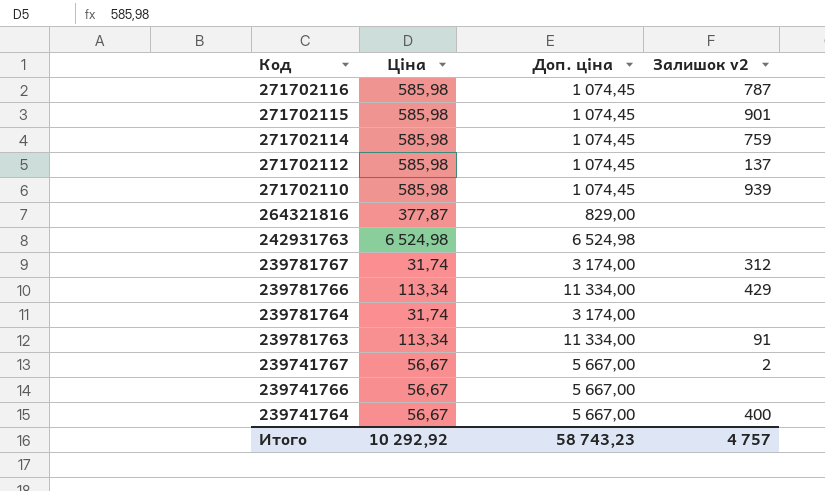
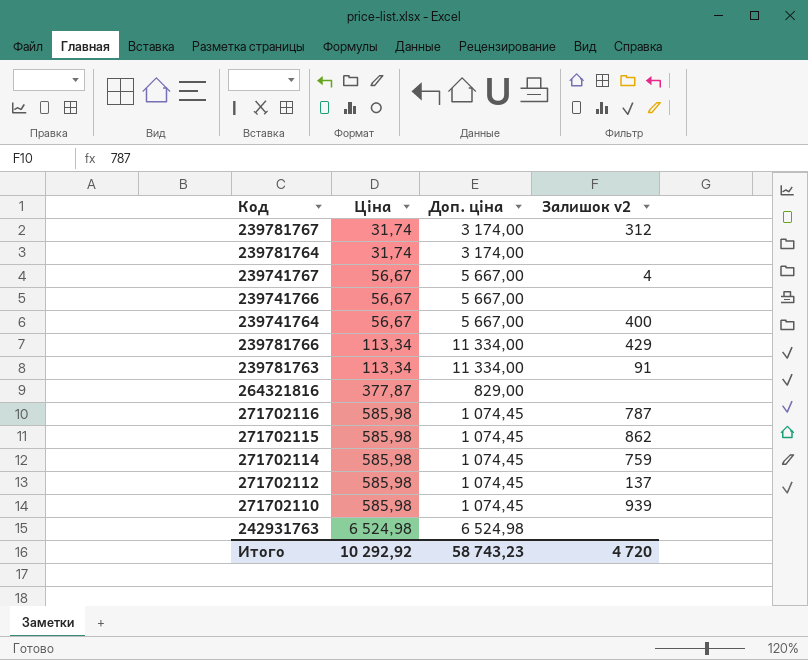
row order: Код descending -> Ціна ascending
239741767 | Залишок v2: 2 -> 4
271702115 | Залишок v2: 901 -> 862
Итого | Залишок v2: 4 757 -> 4 720

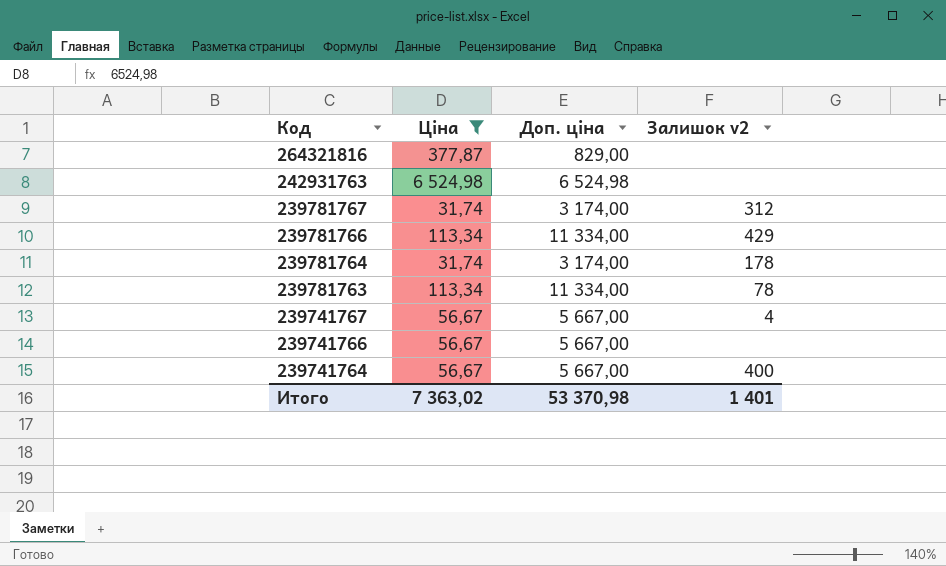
filter: none -> Ціна != 585,98
row order: Ціна ascending -> Код descending
239781764 | Залишок v2: none -> 178
239781763 | Залишок v2: 91 -> 78
Итого | Ціна: 10 292,92 -> 7 363,02
Итого | Доп. ціна: 58 743,23 -> 53 370,98
Итого | Залишок v2: 4 720 -> 1 401

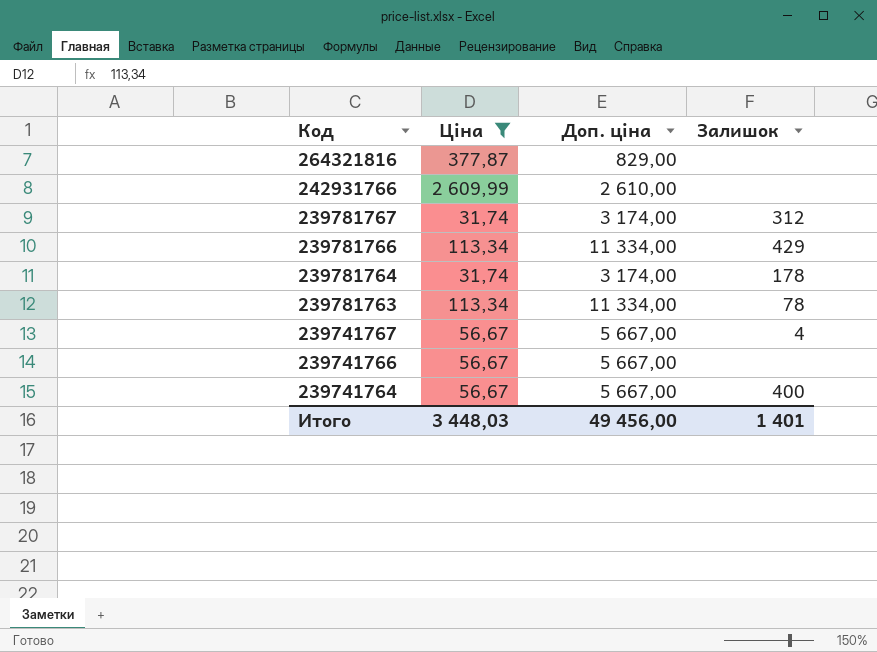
column name: Залишок v2 -> Залишок
row 242931763: 6 524,98 | 6 524,98 | none -> none
row 242931766: none -> 2 609,99 | 2 610,00 | none
Итого | Ціна: 7 363,02 -> 3 448,03
Итого | Доп. ціна: 53 370,98 -> 49 456,00

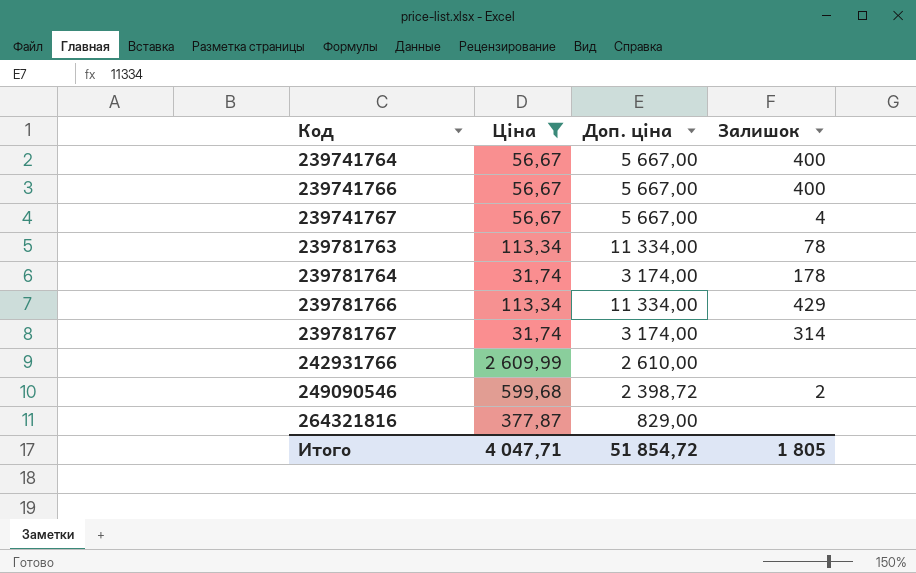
row order: Код descending -> Код ascending
239741766 | Залишок: none -> 400
239781767 | Залишок: 312 -> 314
row 249090546: none -> 599,68 | 2 398,72 | 2
Итого | Ціна: 3 448,03 -> 4 047,71
Итого | Доп. ціна: 49 456,00 -> 51 854,72
Итого | Залишок: 1 401 -> 1 805

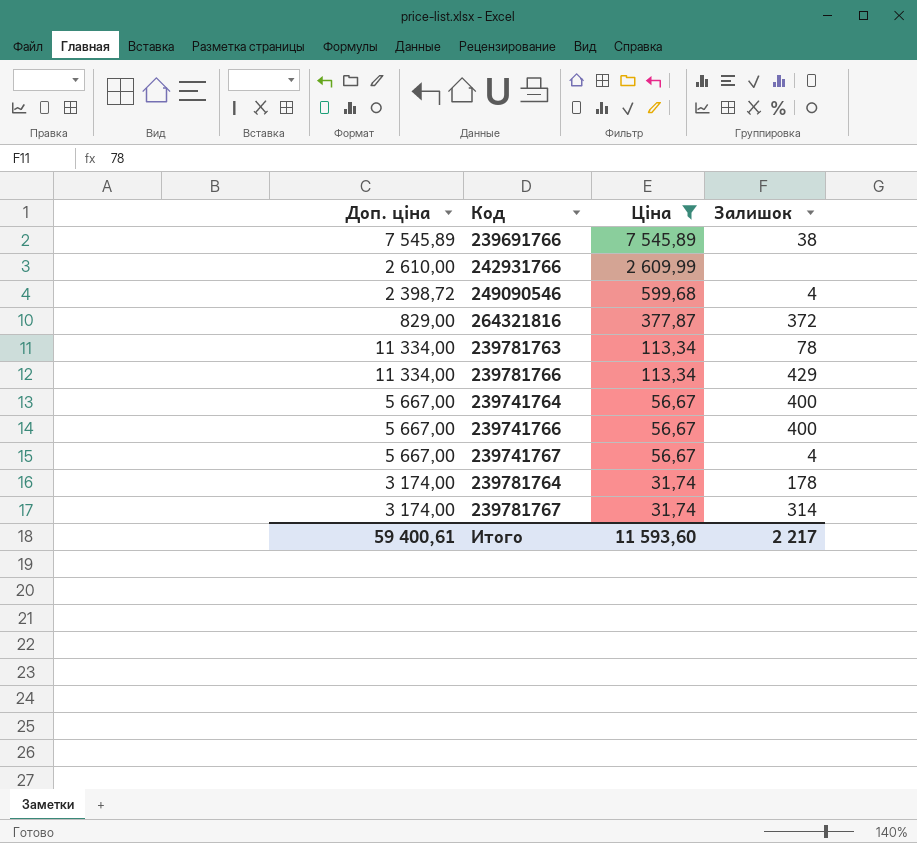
row order: Код ascending -> Ціна descending
column Доп. ціна | position: 3 -> 1
row 239691766: none -> 7 545,89 | 7 545,89 | 38
249090546 | Залишок: 2 -> 4
264321816 | Залишок: none -> 372
Итого | Доп. ціна: 51 854,72 -> 59 400,61
Итого | Ціна: 4 047,71 -> 11 593,60
Итого | Залишок: 1 805 -> 2 217

